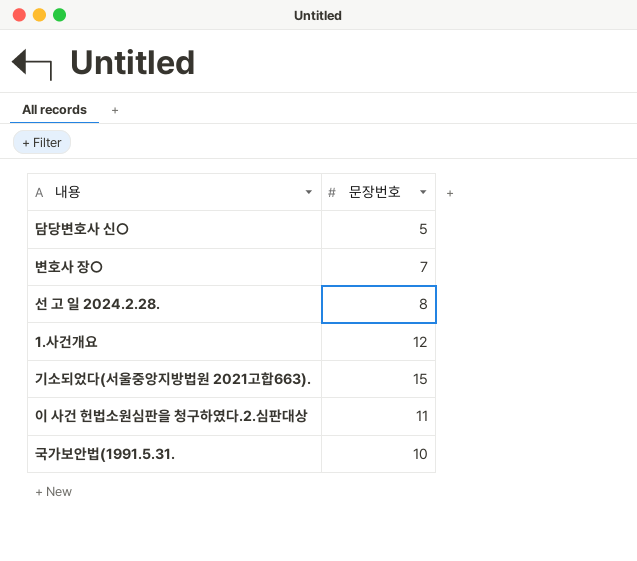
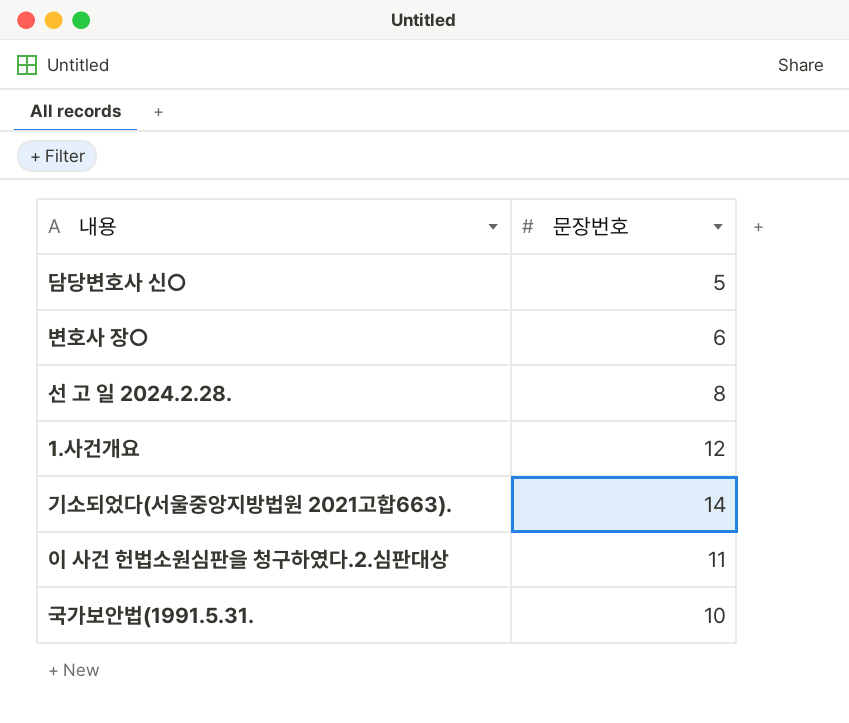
변호사 장○ | 문장번호: 7 -> 6
기소되었다(서울중앙지방법원 2021고합663). | 문장번호: 15 -> 14

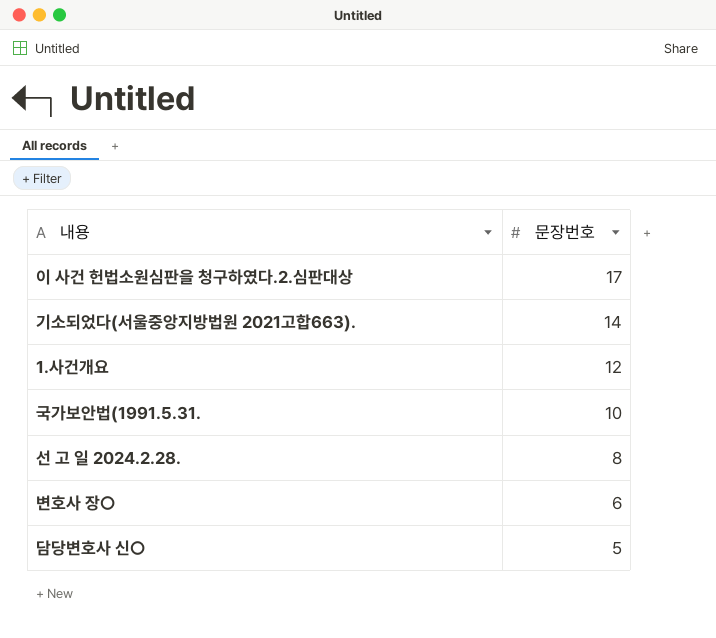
row order: none -> 문장번호 descending
이 사건 헌법소원심판을 청구하였다.2.심판대상 | 문장번호: 11 -> 17

